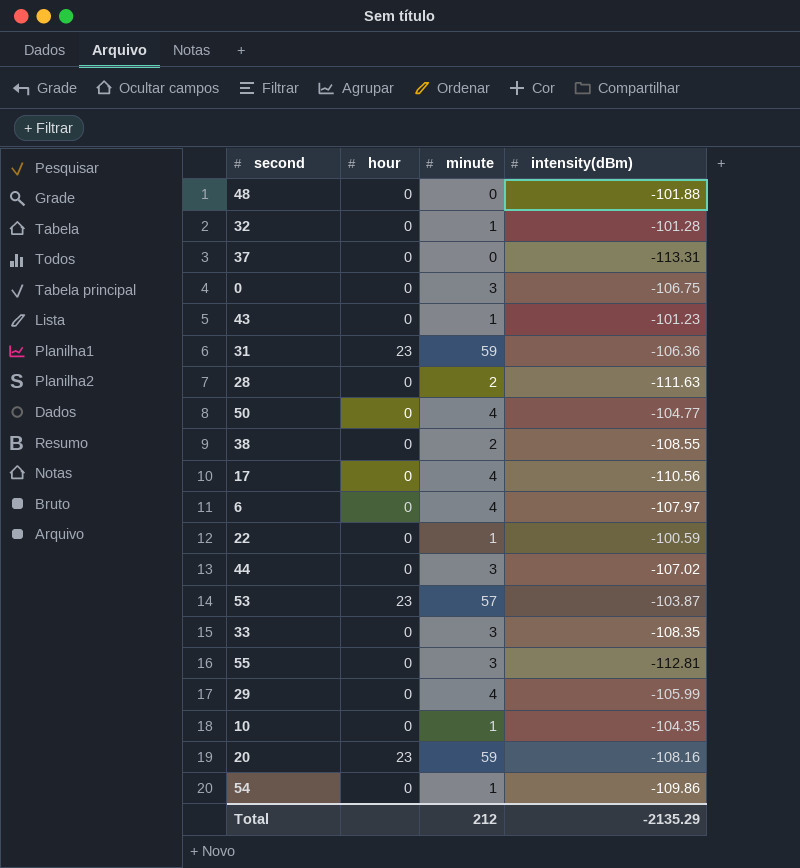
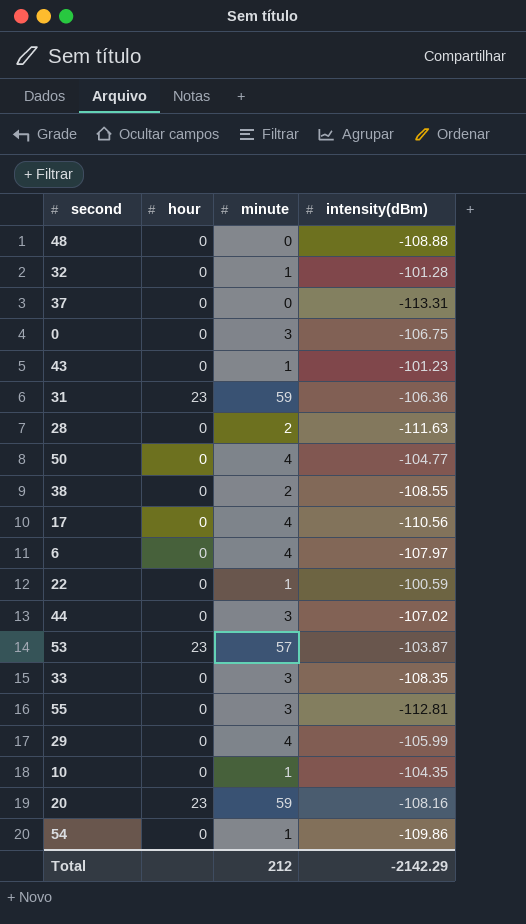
48 | intensity(dBm): -101.88 -> -108.88
Total | intensity(dBm): -2135.29 -> -2142.29

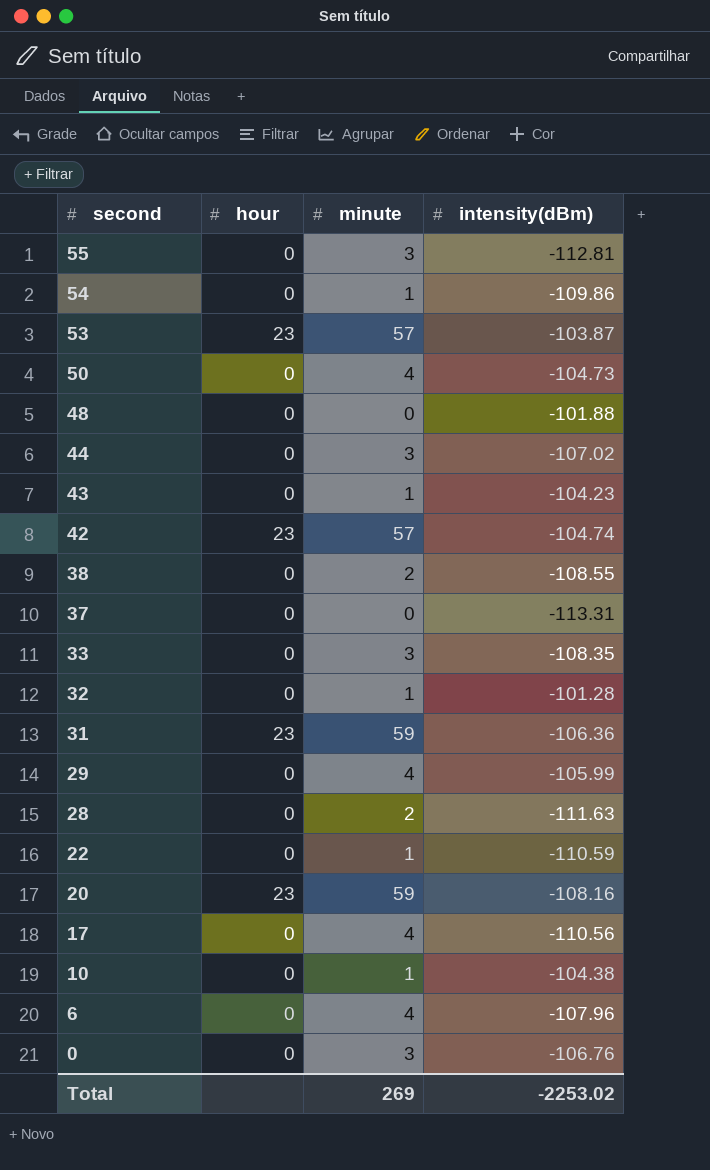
row order: none -> second descending
50 | intensity(dBm): -104.77 -> -104.73
48 | intensity(dBm): -108.88 -> -101.88
43 | intensity(dBm): -101.23 -> -104.23
row 42: none -> 23 | 57 | -104.74
22 | intensity(dBm): -100.59 -> -110.59
10 | intensity(dBm): -104.35 -> -104.38
6 | intensity(dBm): -107.97 -> -107.96
0 | intensity(dBm): -106.75 -> -106.76
Total | minute: 212 -> 269
Total | intensity(dBm): -2142.29 -> -2253.02

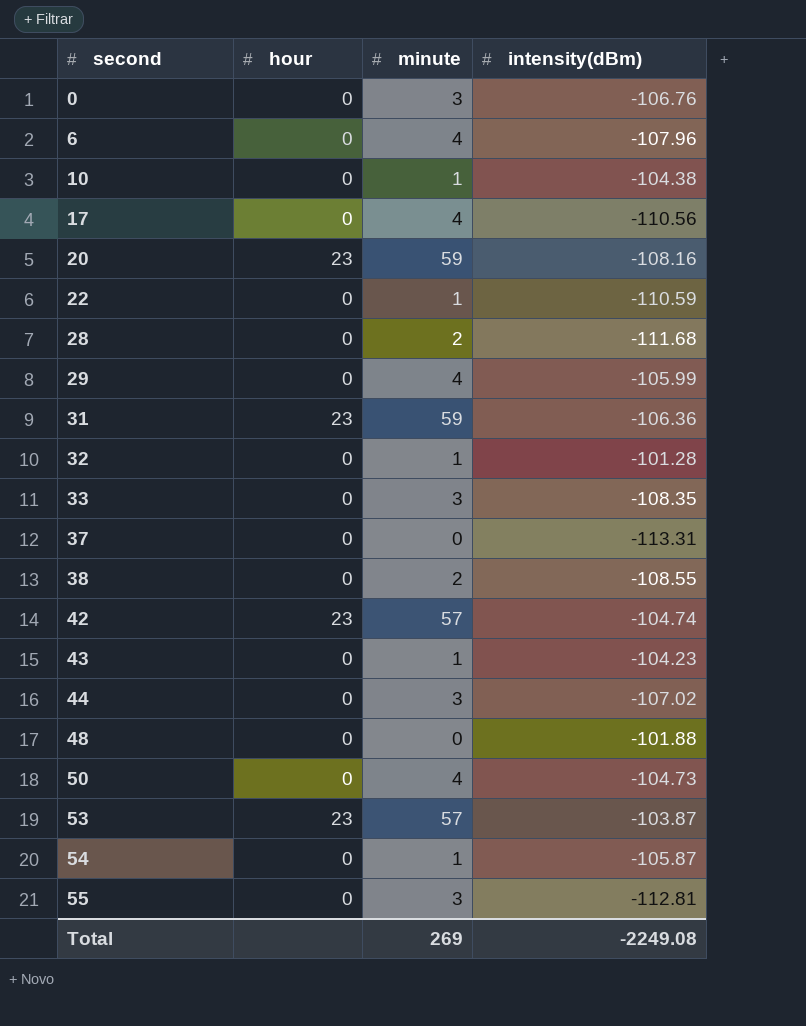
row order: second descending -> second ascending
28 | intensity(dBm): -111.63 -> -111.68
54 | intensity(dBm): -109.86 -> -105.87
Total | intensity(dBm): -2253.02 -> -2249.08

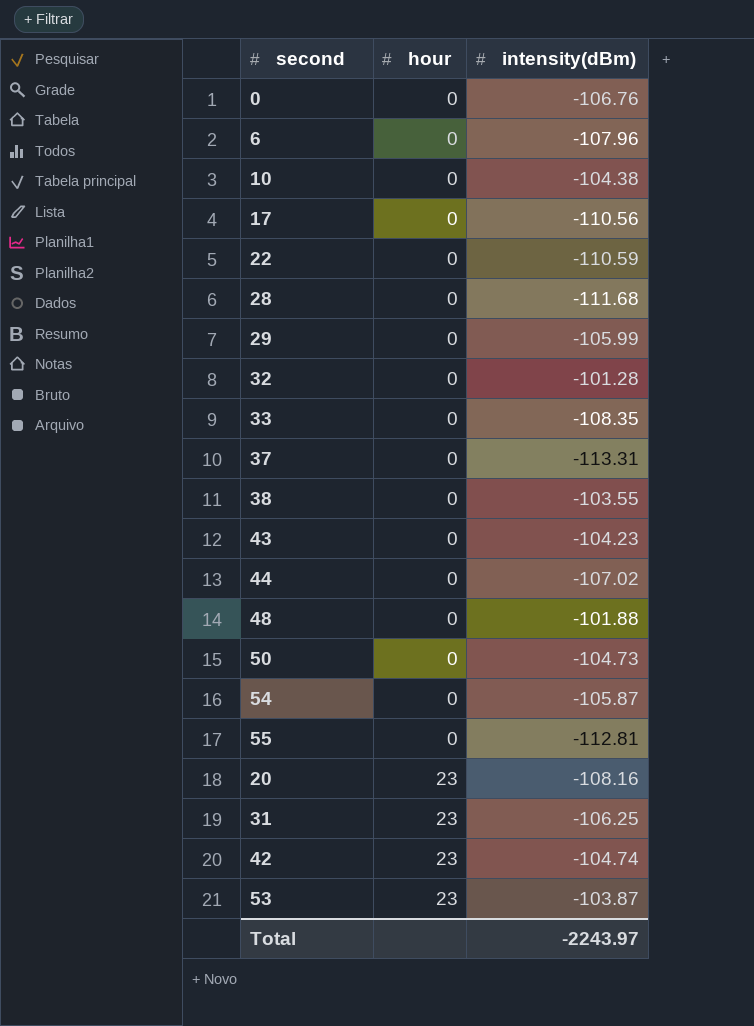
row order: second ascending -> hour ascending
column minute | position: 3 -> none
38 | intensity(dBm): -108.55 -> -103.55
31 | intensity(dBm): -106.36 -> -106.25
Total | intensity(dBm): -2249.08 -> -2243.97

